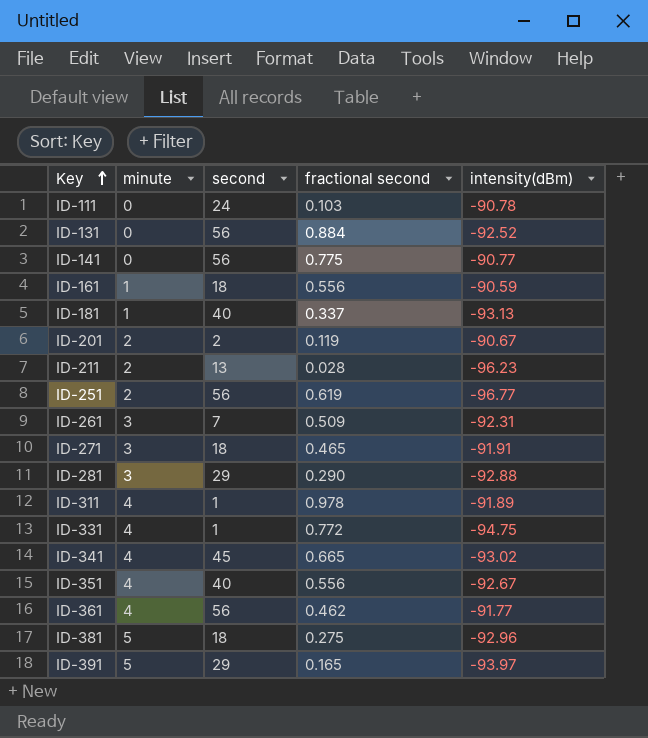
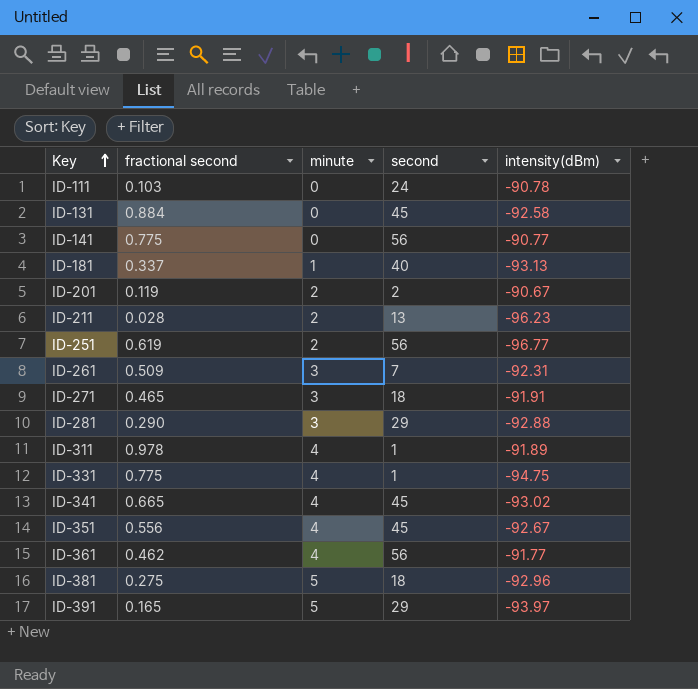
column fractional second | position: 4 -> 2
row ID-161: 1 | 18 | 0.556 | -90.59 -> none
ID-131 | second: 56 -> 45
ID-131 | intensity(dBm): -92.52 -> -92.58
ID-331 | fractional second: 0.772 -> 0.775
ID-351 | second: 40 -> 45

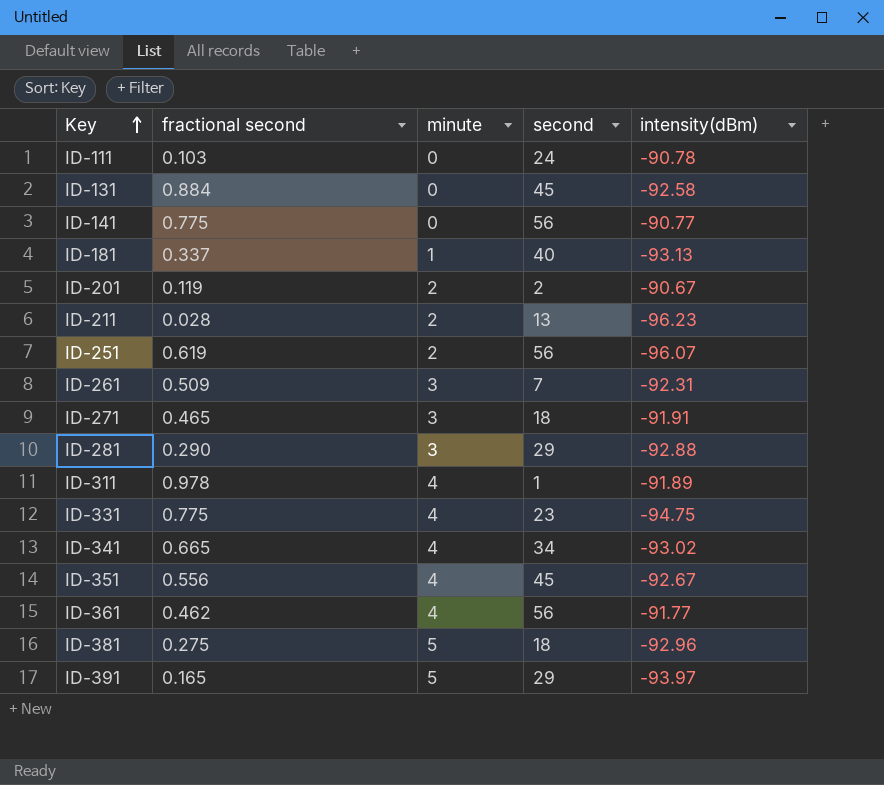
ID-251 | intensity(dBm): -96.77 -> -96.07
ID-331 | second: 1 -> 23
ID-341 | second: 45 -> 34

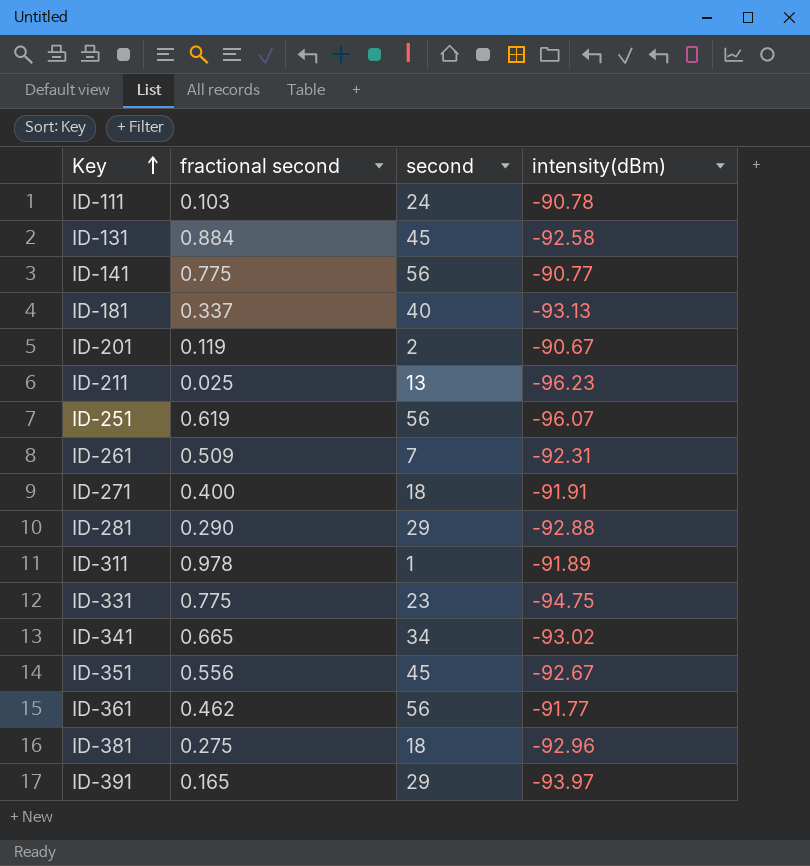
column minute | position: 3 -> none
ID-211 | fractional second: 0.028 -> 0.025
ID-271 | fractional second: 0.465 -> 0.400

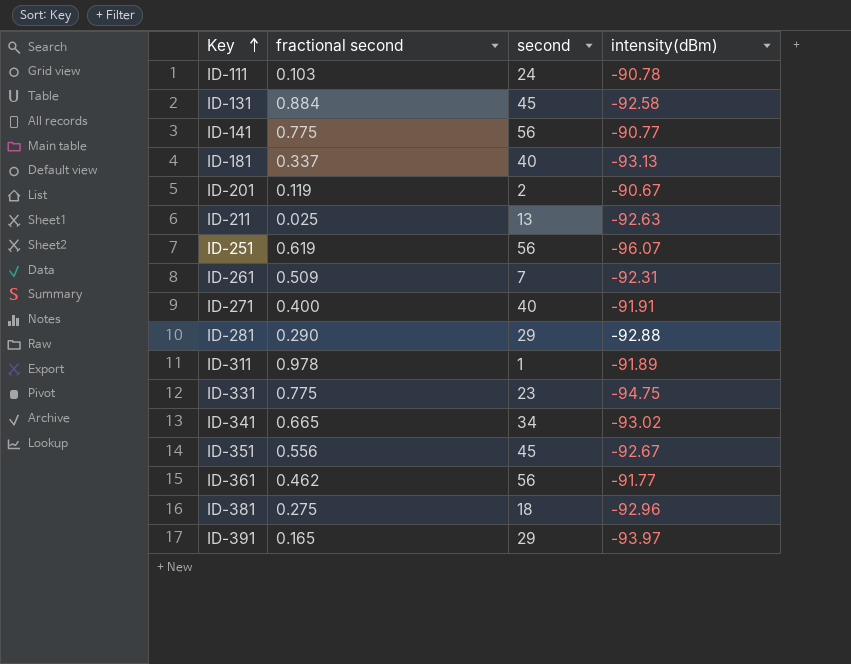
ID-211 | intensity(dBm): -96.23 -> -92.63
ID-271 | second: 18 -> 40

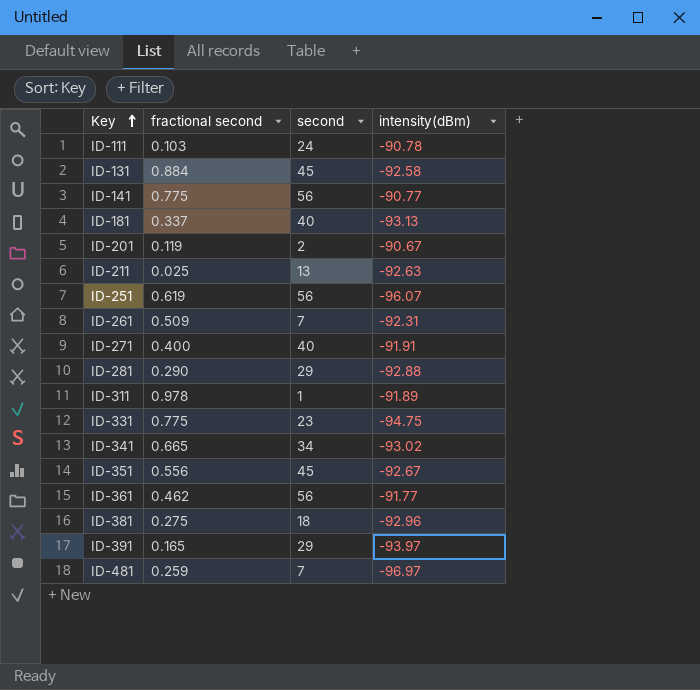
row ID-481: none -> 0.259 | 7 | -96.97

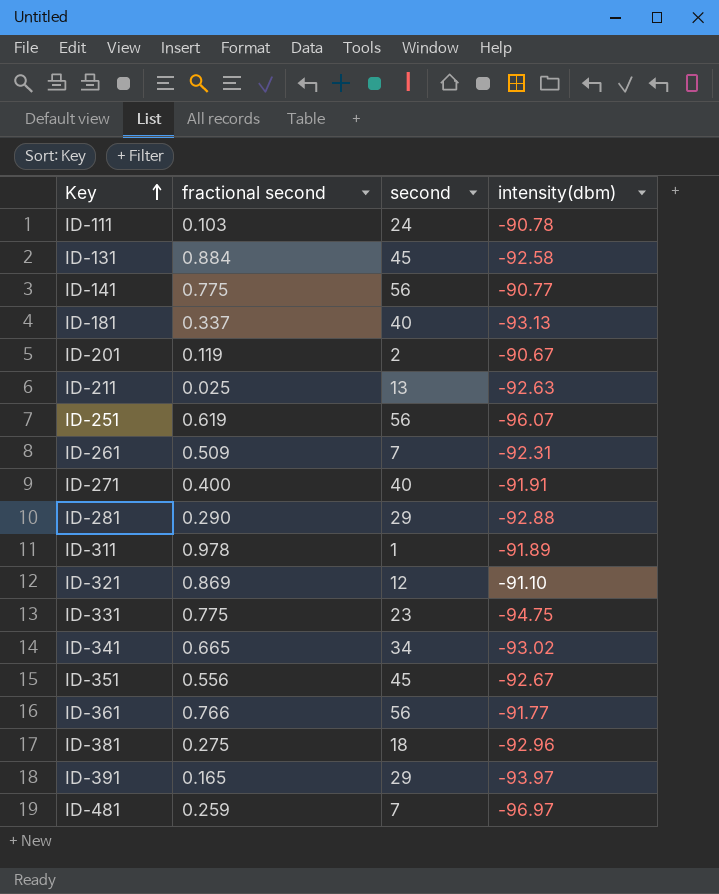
column name: intensity(dBm) -> intensity(dbm)
row ID-321: none -> 0.869 | 12 | -91.10
ID-361 | fractional second: 0.462 -> 0.766

